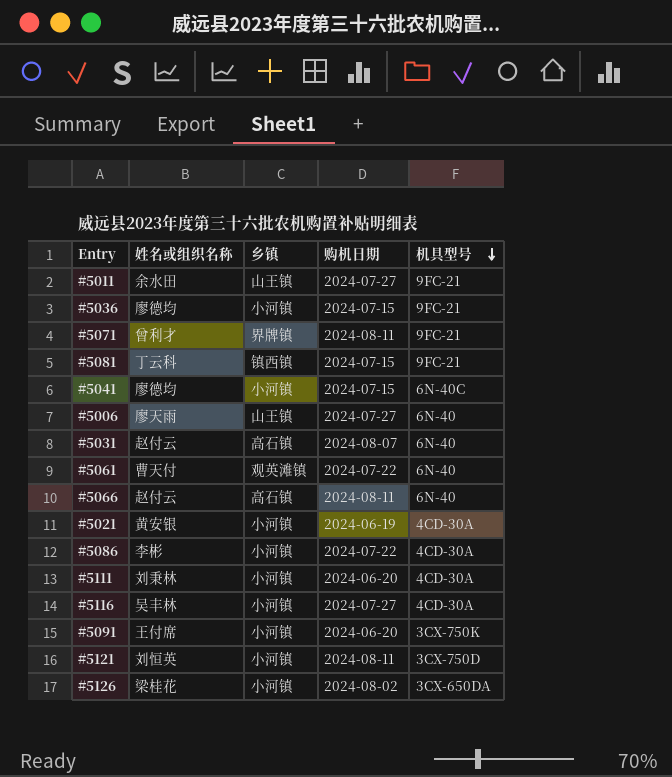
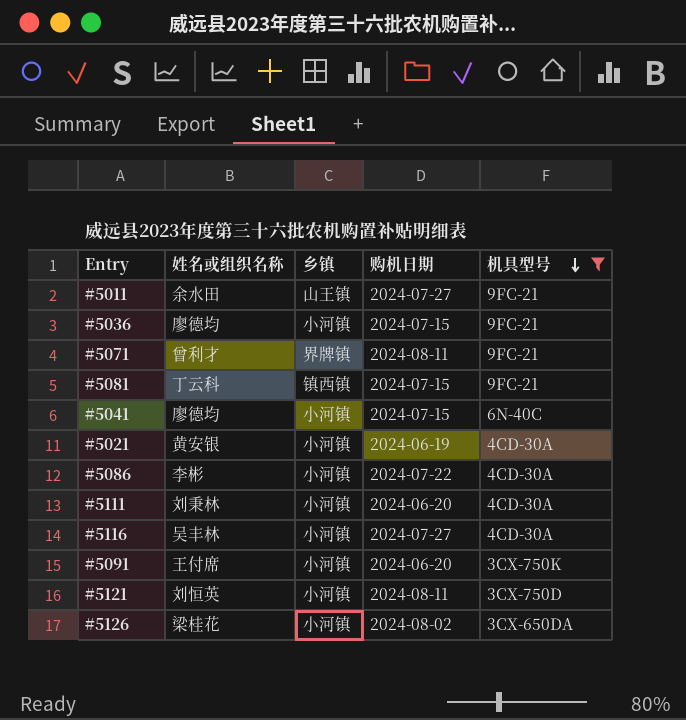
filter: none -> 机具型号 != 6N-40

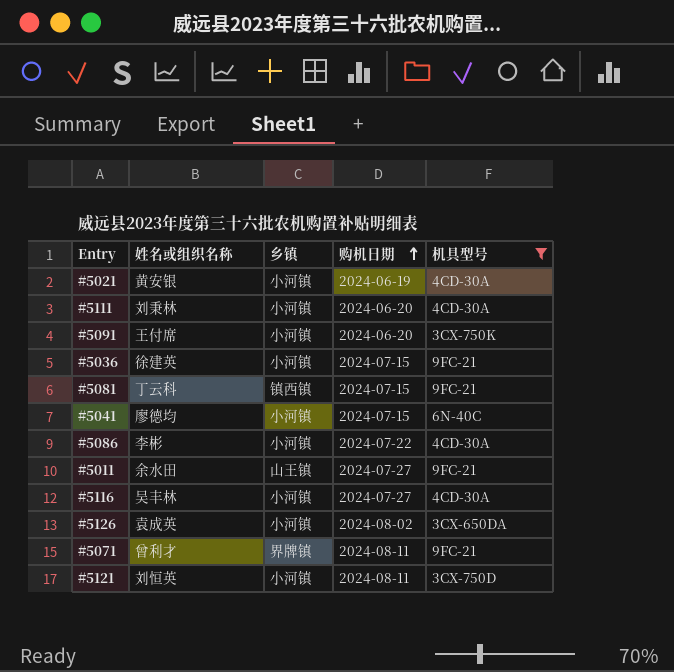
row order: 机具型号 descending -> 购机日期 ascending
#5036 | 姓名或组织名称: 廖德均 -> 徐建英
#5126 | 姓名或组织名称: 梁桂花 -> 袁成英

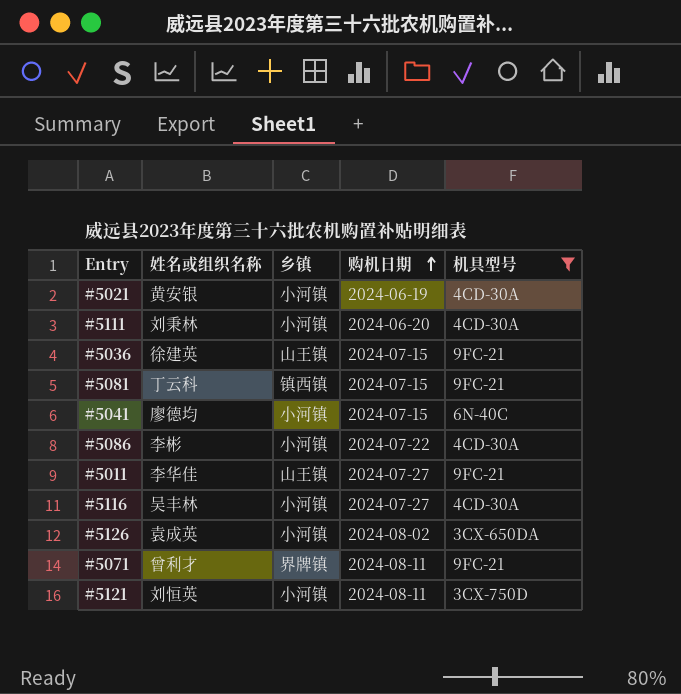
row #5091: 王付席 | 小河镇 | 2024-06-20 | 3CX-750K -> none
#5036 | 乡镇: 小河镇 -> 山王镇
#5011 | 姓名或组织名称: 余水田 -> 李华佳

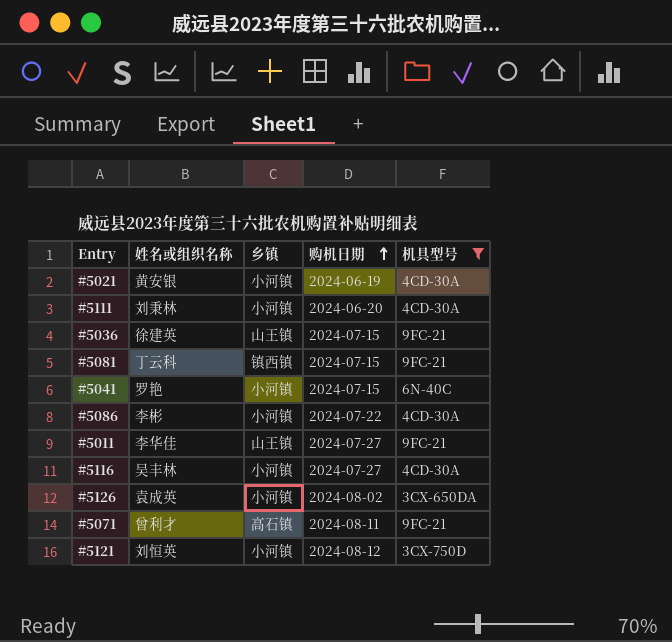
#5041 | 姓名或组织名称: 廖德均 -> 罗艳
#5071 | 乡镇: 界牌镇 -> 高石镇
#5121 | 购机日期: 2024-08-11 -> 2024-08-12

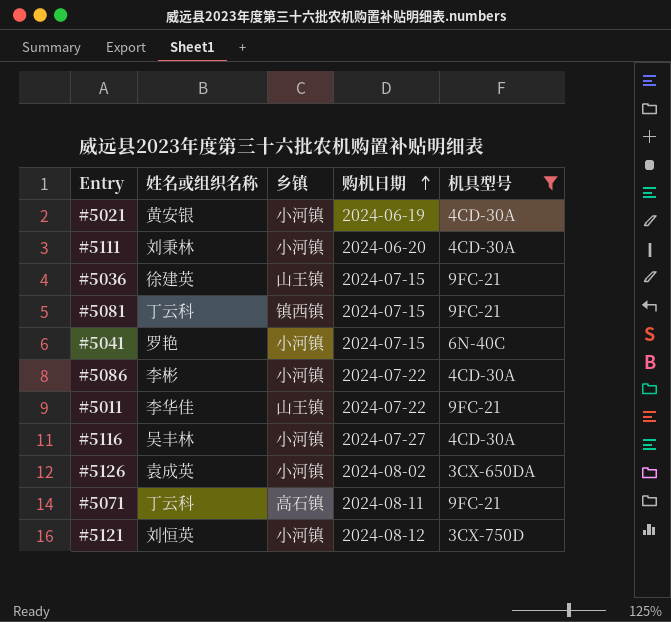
#5011 | 购机日期: 2024-07-27 -> 2024-07-22
#5071 | 姓名或组织名称: 曾利才 -> 丁云科

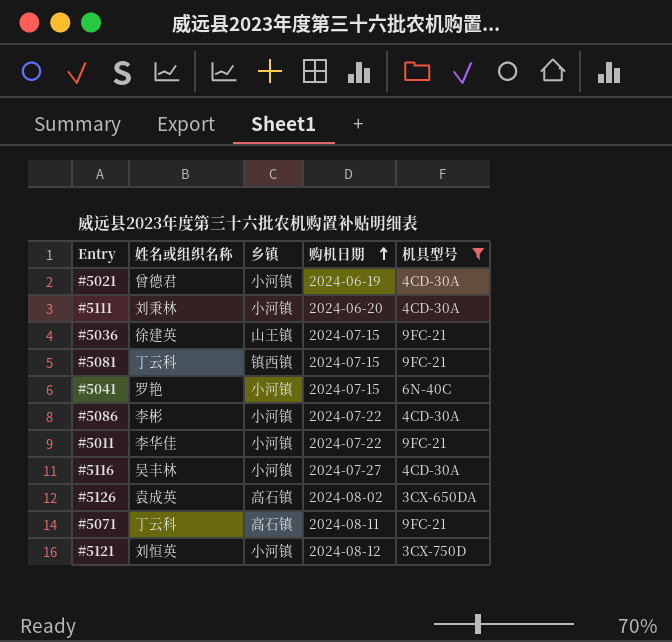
#5021 | 姓名或组织名称: 黄安银 -> 曾德君
#5011 | 乡镇: 山王镇 -> 小河镇
#5126 | 乡镇: 小河镇 -> 高石镇

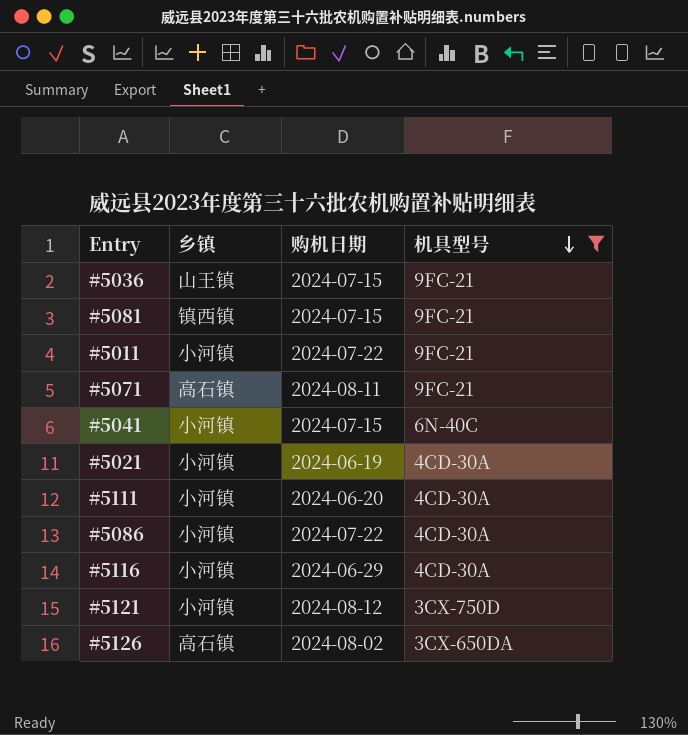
row order: 购机日期 ascending -> 机具型号 descending
column 姓名或组织名称 | position: 2 -> none
#5116 | 购机日期: 2024-07-27 -> 2024-06-29

